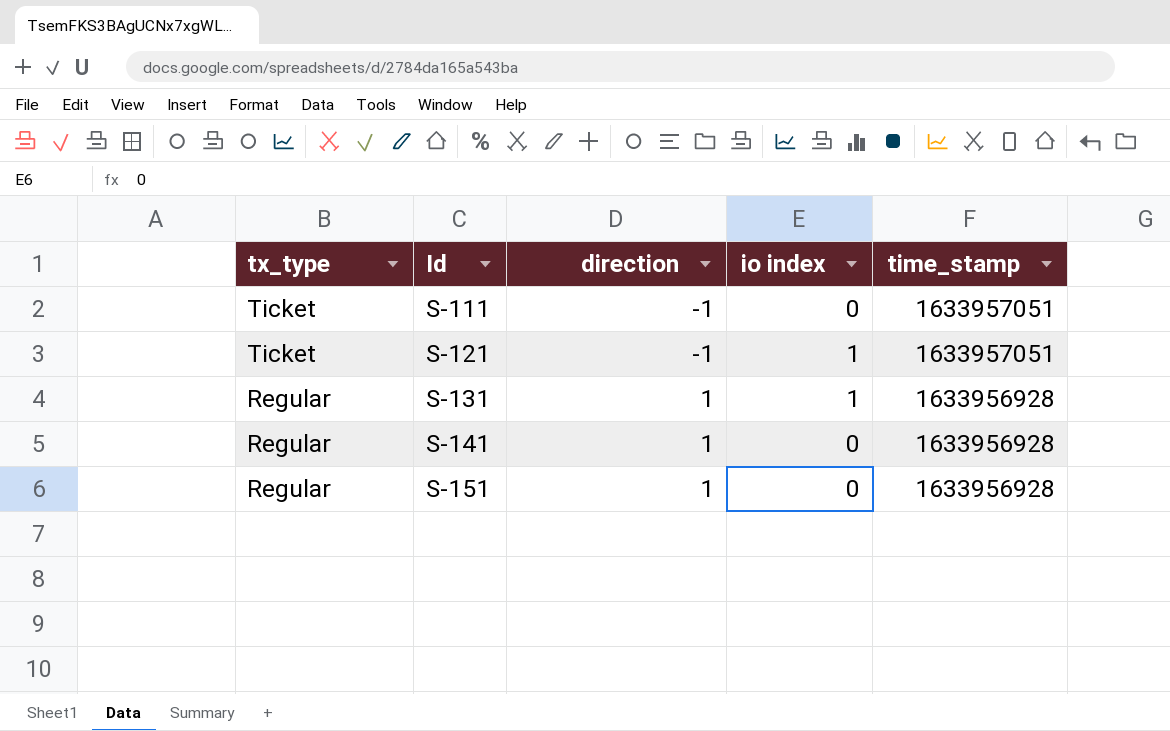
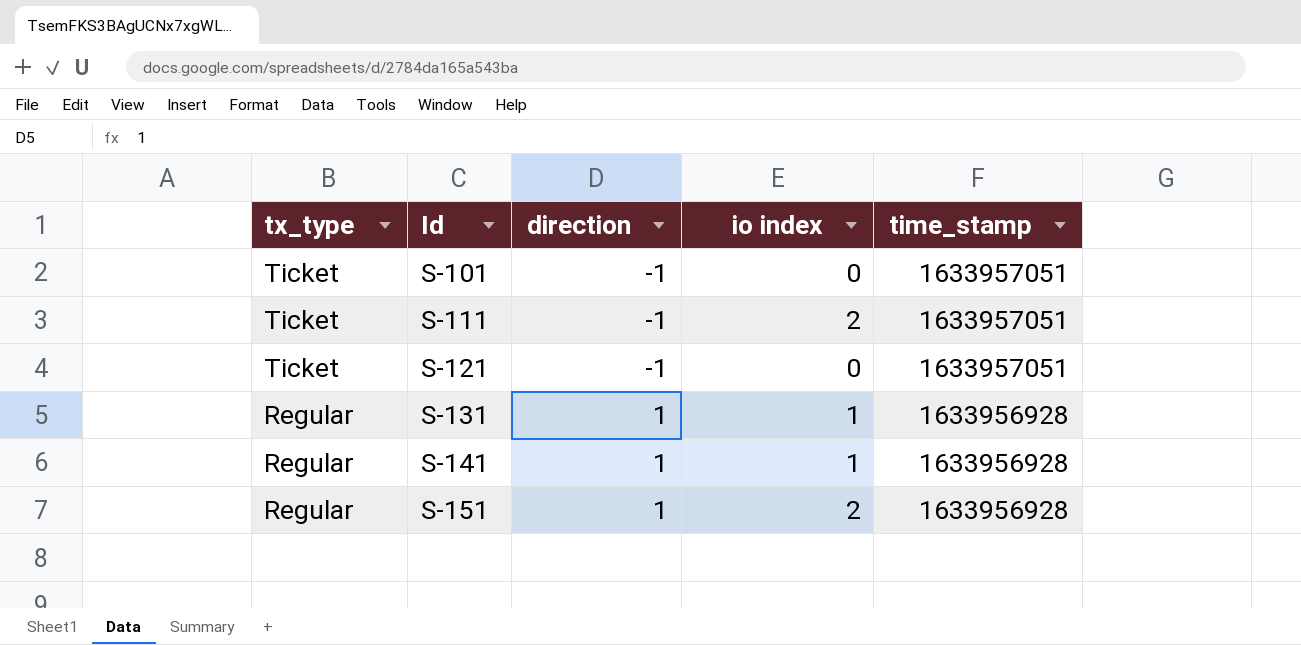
row S-101: none -> Ticket | -1 | 0 | 1633957051
S-111 | io index: 0 -> 2
S-121 | io index: 1 -> 0
S-141 | io index: 0 -> 1
S-151 | io index: 0 -> 2

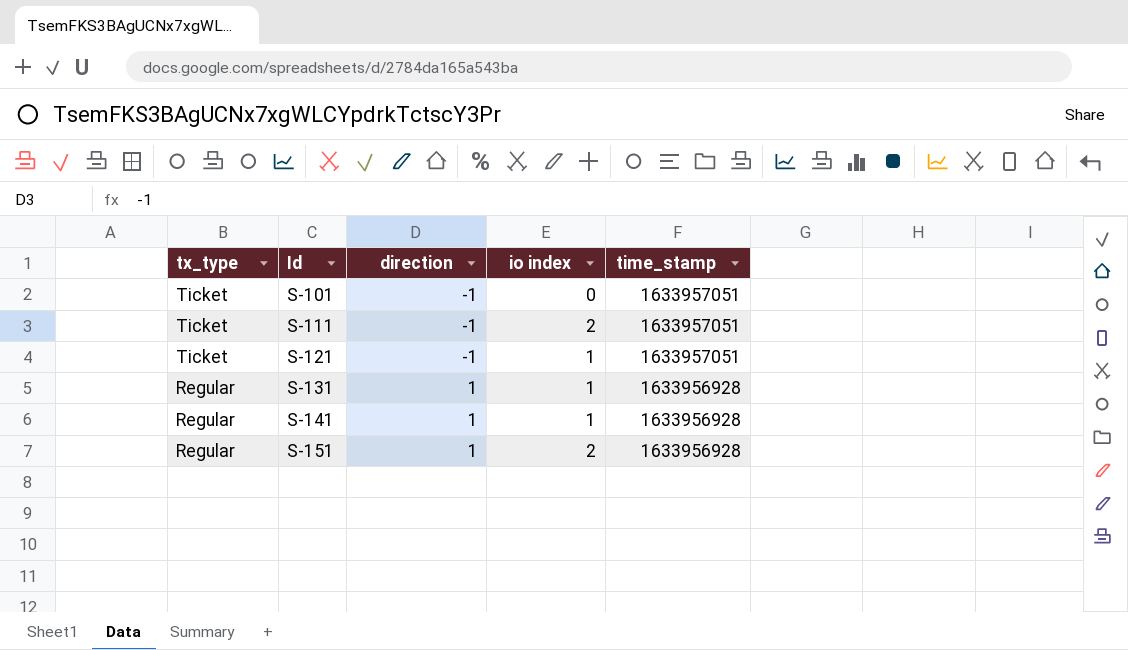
S-121 | io index: 0 -> 1

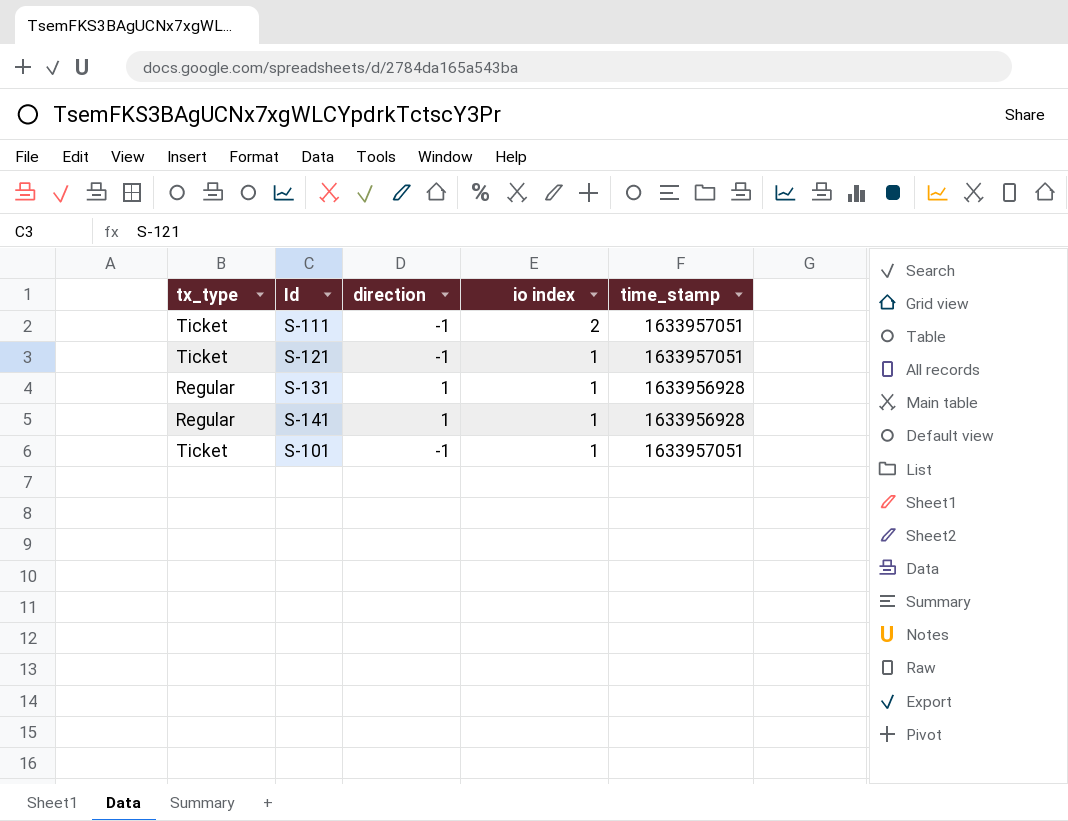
row order: tx_type descending -> io index descending
row S-151: Regular | 1 | 2 | 1633956928 -> none
S-101 | io index: 0 -> 1

